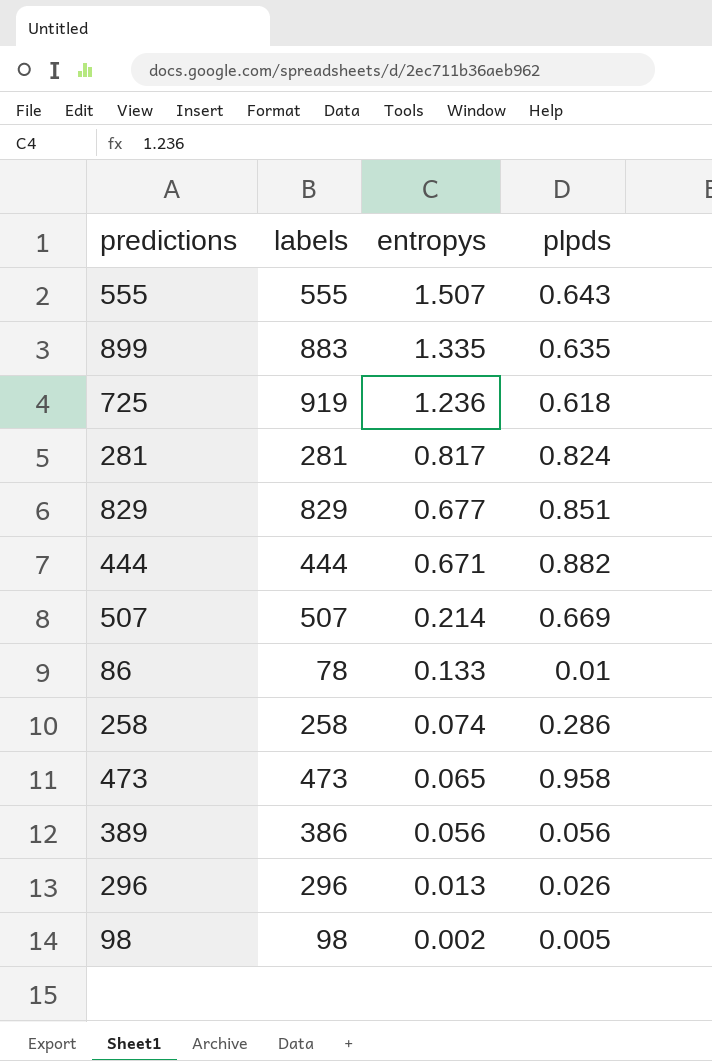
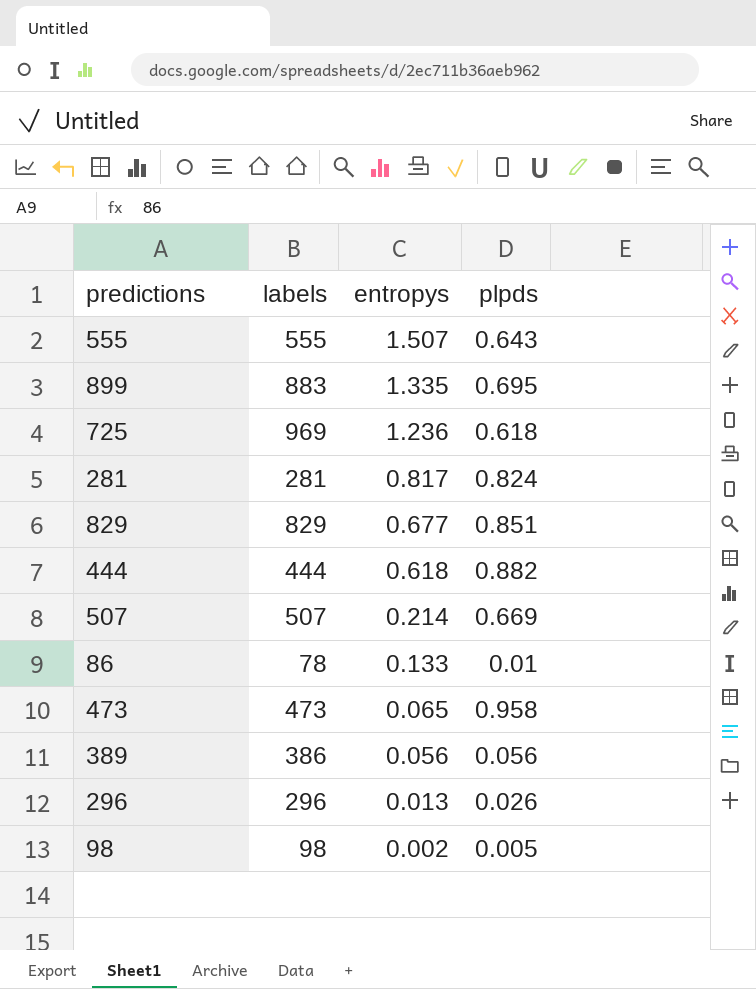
row 258: 258 | 0.074 | 0.286 -> none
899 | plpds: 0.635 -> 0.695
725 | labels: 919 -> 969
444 | entropys: 0.671 -> 0.618

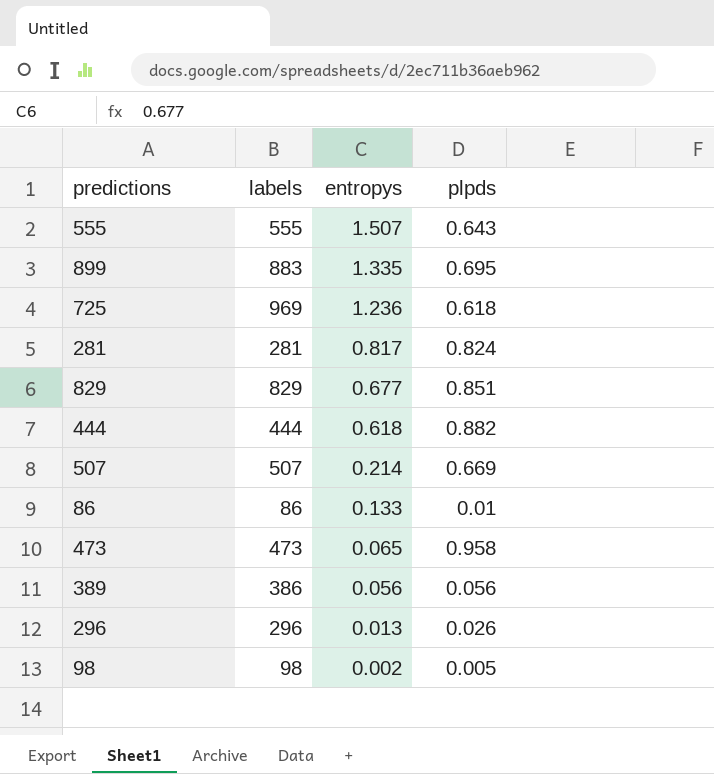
86 | labels: 78 -> 86

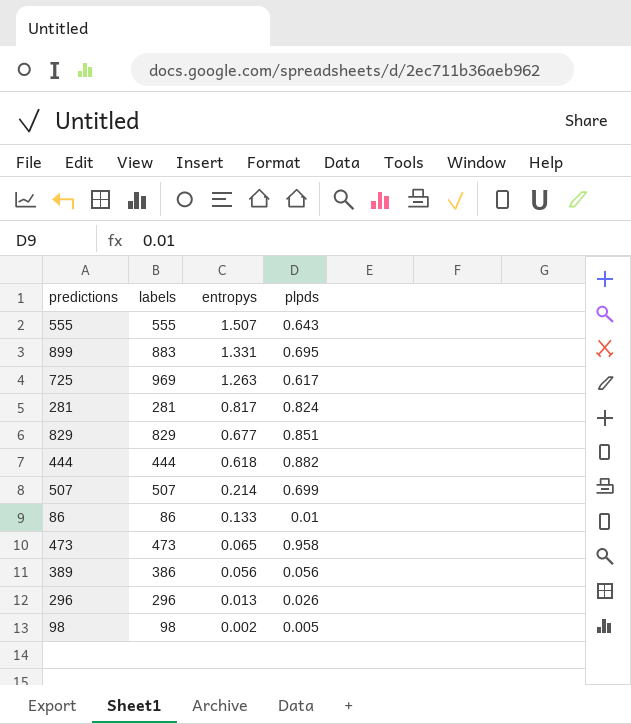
899 | entropys: 1.335 -> 1.331
725 | entropys: 1.236 -> 1.263
725 | plpds: 0.618 -> 0.617
507 | plpds: 0.669 -> 0.699

